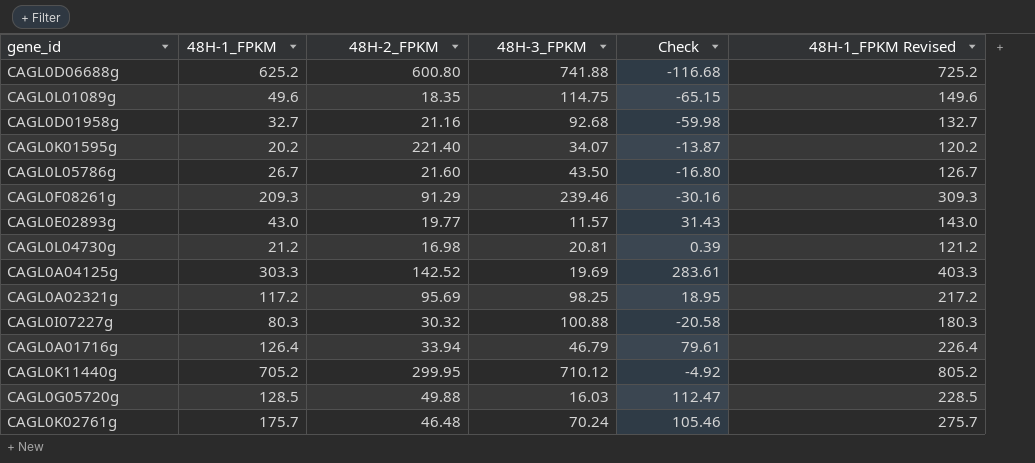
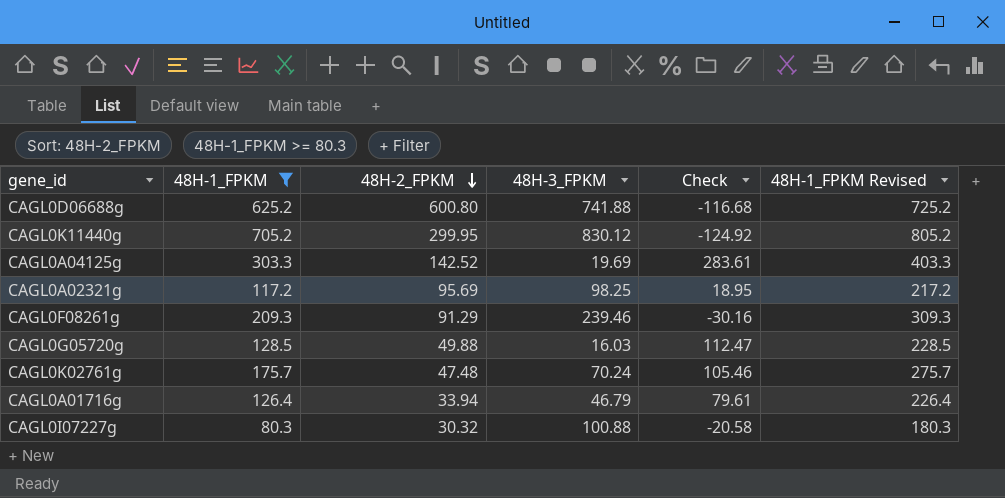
filter: none -> 48H-1_FPKM >= 80.3
row order: none -> 48H-2_FPKM descending
CAGL0K11440g | 48H-3_FPKM: 710.12 -> 830.12
CAGL0K11440g | Check: -4.92 -> -124.92
CAGL0K02761g | 48H-2_FPKM: 46.48 -> 47.48

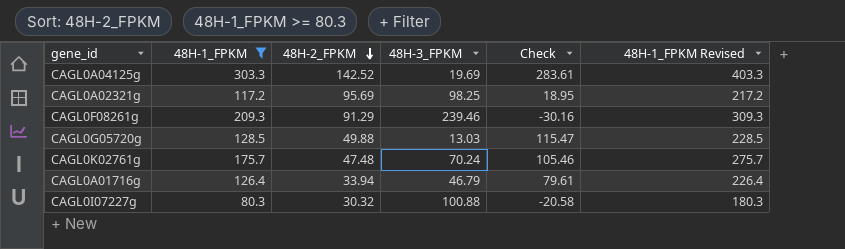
row CAGL0D06688g: 625.2 | 600.80 | 741.88 | -116.68 | 725.2 -> none
row CAGL0K11440g: 705.2 | 299.95 | 830.12 | -124.92 | 805.2 -> none
CAGL0G05720g | 48H-3_FPKM: 16.03 -> 13.03
CAGL0G05720g | Check: 112.47 -> 115.47

